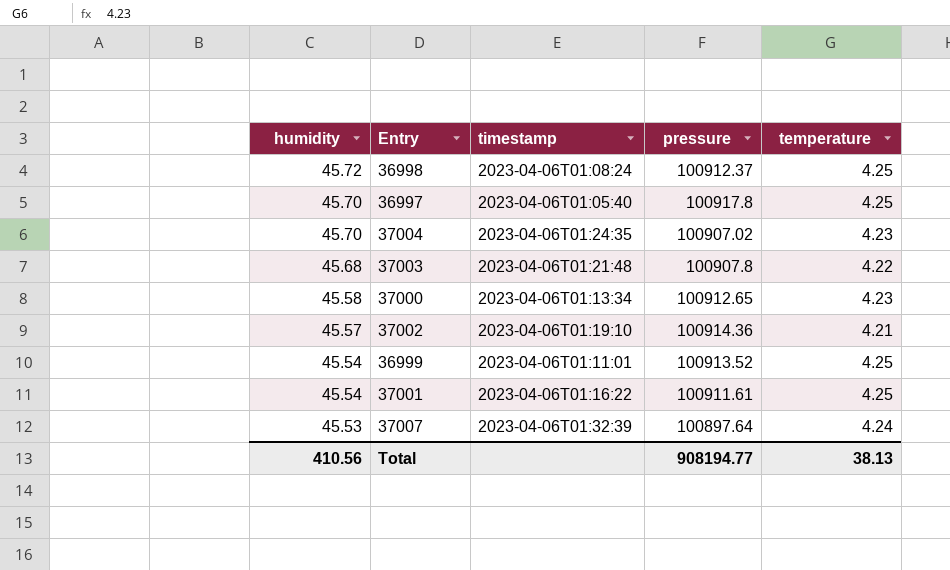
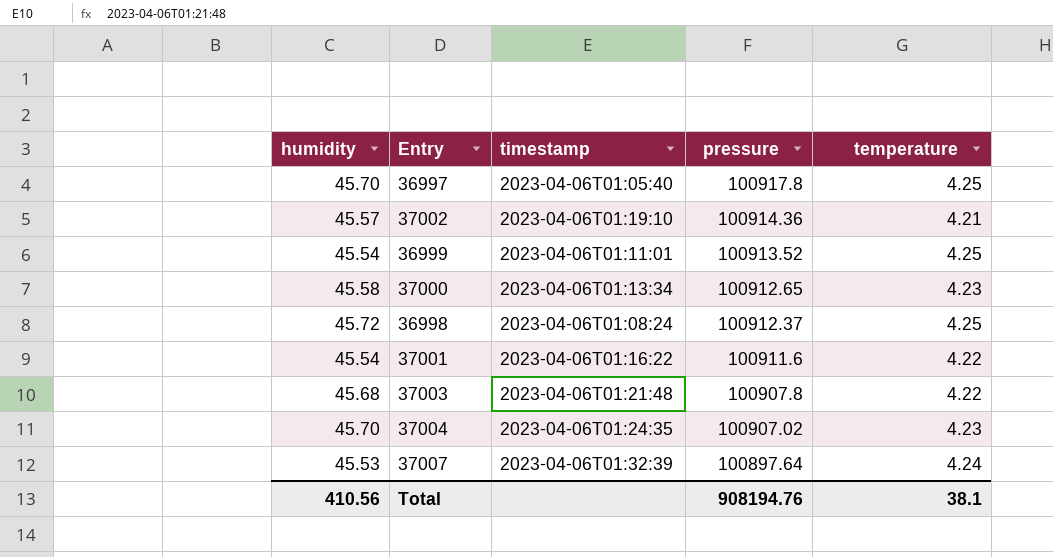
row order: humidity descending -> pressure descending
37001 | pressure: 100911.61 -> 100911.6
37001 | temperature: 4.25 -> 4.22
Total | pressure: 908194.77 -> 908194.76
Total | temperature: 38.13 -> 38.1

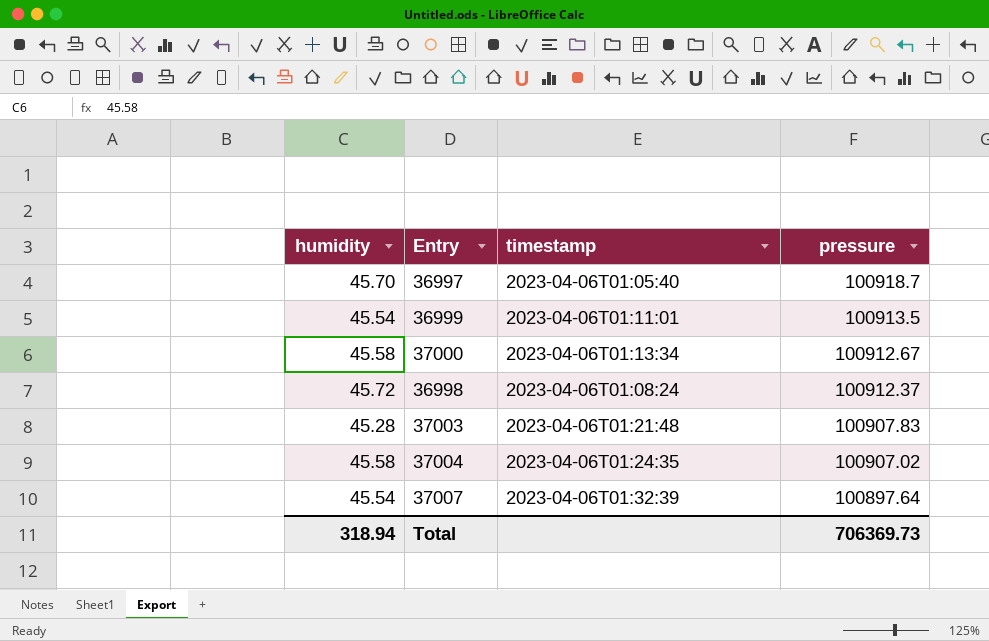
column temperature | position: 5 -> none
row 37002: 45.57 | 2023-04-06T01:19:10 | 100914.36 | 4.21 -> none
row 37001: 45.54 | 2023-04-06T01:16:22 | 100911.6 | 4.22 -> none
36997 | pressure: 100917.8 -> 100918.7
36999 | pressure: 100913.52 -> 100913.5
37000 | pressure: 100912.65 -> 100912.67
37003 | humidity: 45.68 -> 45.28
37003 | pressure: 100907.8 -> 100907.83
37004 | humidity: 45.70 -> 45.58
37007 | humidity: 45.53 -> 45.54
Total | humidity: 410.56 -> 318.94
Total | pressure: 908194.76 -> 706369.73

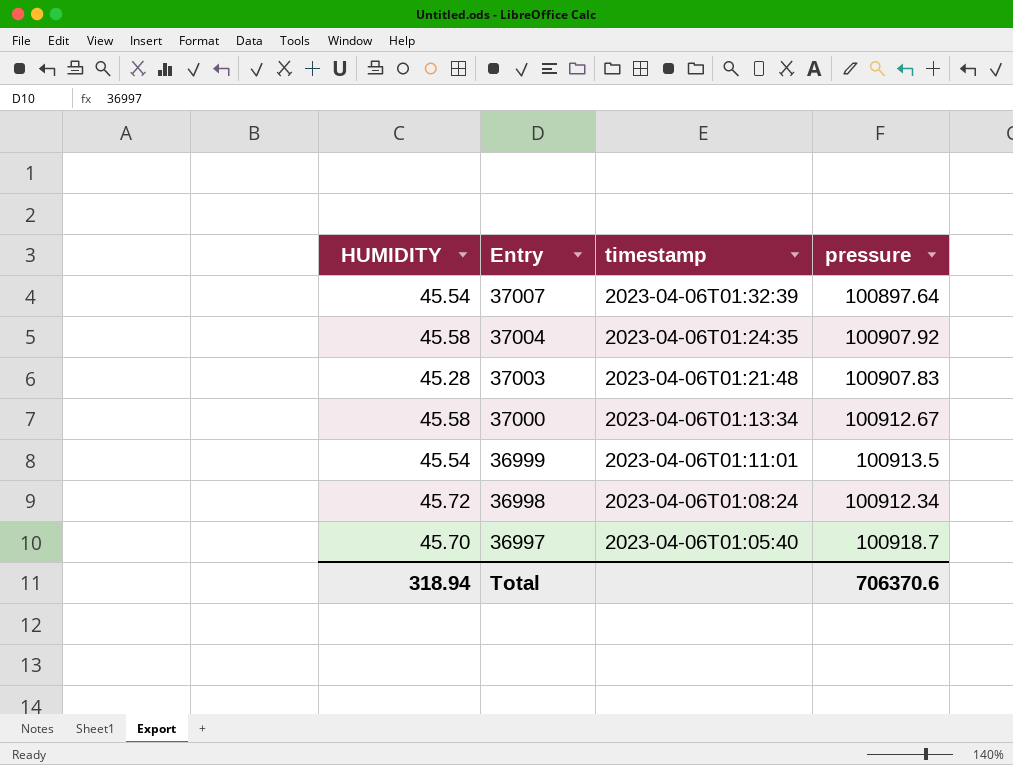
row order: pressure descending -> Entry descending
column name: humidity -> HUMIDITY
37004 | pressure: 100907.02 -> 100907.92
36998 | pressure: 100912.37 -> 100912.34
Total | pressure: 706369.73 -> 706370.6

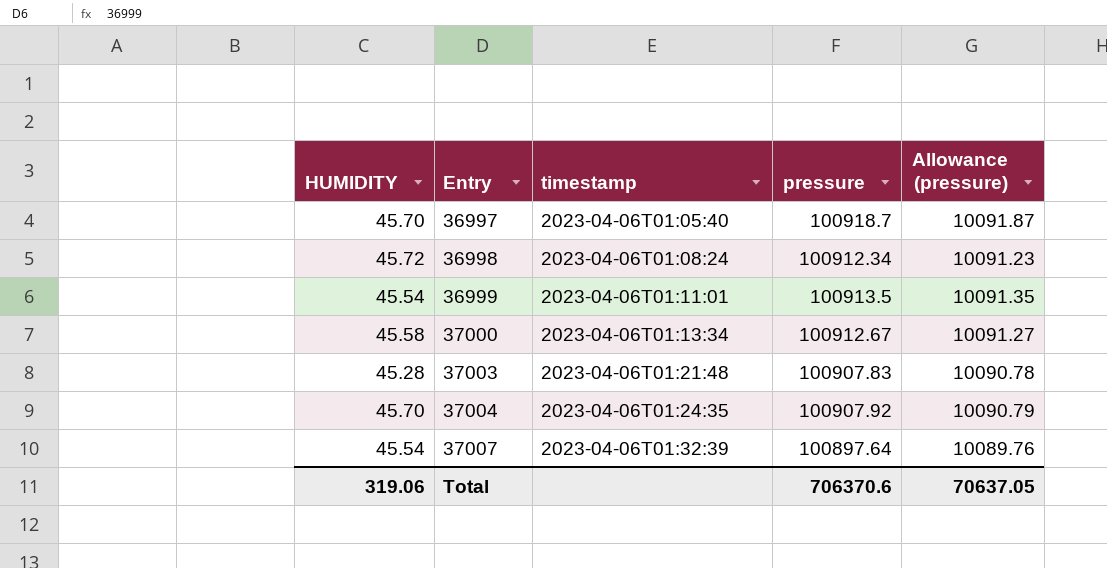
row order: Entry descending -> Entry ascending
column Allowance (pressure) | formula: none -> [pressure] * 0.1
37004 | HUMIDITY: 45.58 -> 45.70
Total | HUMIDITY: 318.94 -> 319.06

